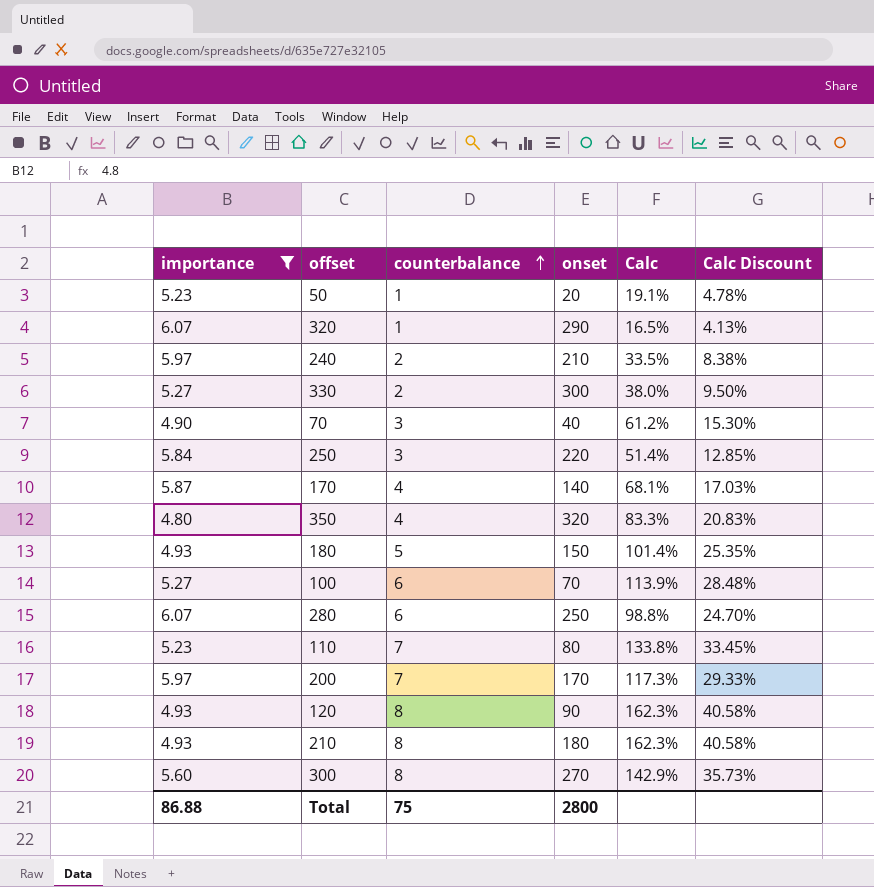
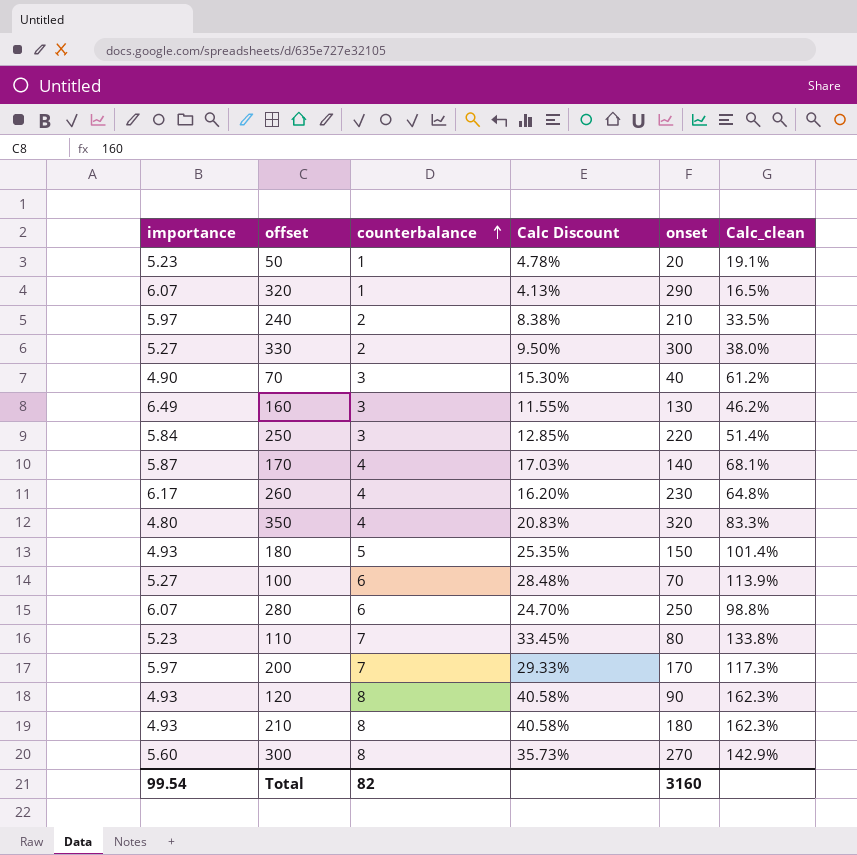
filter: importance <= 6.07 -> none
column Calc Discount | position: 6 -> 4
column name: Calc -> Calc_clean
Total | importance: 86.88 -> 99.54
Total | counterbalance: 75 -> 82
Total | onset: 2800 -> 3160

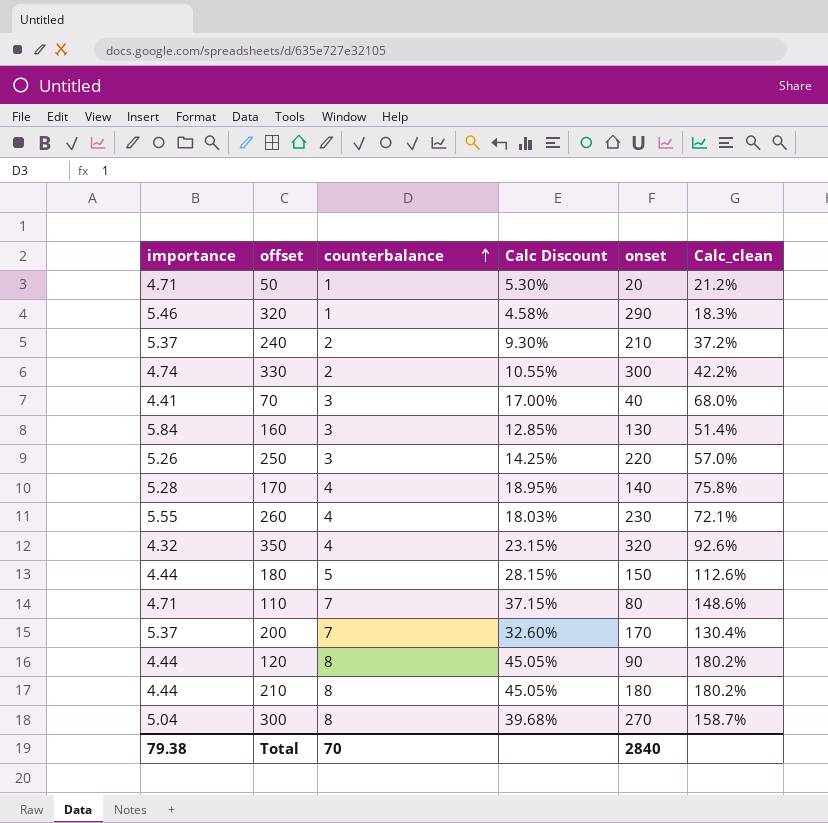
row 100: 5.27 | 6 | 28.48% | 70 | 113.9% -> none
row 280: 6.07 | 6 | 24.70% | 250 | 98.8% -> none
50 | importance: 5.23 -> 4.71
50 | Calc Discount: 4.78% -> 5.30%
50 | Calc_clean: 19.1% -> 21.2%
320 | importance: 6.07 -> 5.46
320 | Calc Discount: 4.13% -> 4.58%
320 | Calc_clean: 16.5% -> 18.3%
240 | importance: 5.97 -> 5.37
240 | Calc Discount: 8.38% -> 9.30%
240 | Calc_clean: 33.5% -> 37.2%
330 | importance: 5.27 -> 4.74
330 | Calc Discount: 9.50% -> 10.55%
330 | Calc_clean: 38.0% -> 42.2%
70 | importance: 4.90 -> 4.41
70 | Calc Discount: 15.30% -> 17.00%
70 | Calc_clean: 61.2% -> 68.0%
160 | importance: 6.49 -> 5.84
160 | Calc Discount: 11.55% -> 12.85%
160 | Calc_clean: 46.2% -> 51.4%
250 | importance: 5.84 -> 5.26
250 | Calc Discount: 12.85% -> 14.25%
250 | Calc_clean: 51.4% -> 57.0%
170 | importance: 5.87 -> 5.28
170 | Calc Discount: 17.03% -> 18.95%
170 | Calc_clean: 68.1% -> 75.8%
260 | importance: 6.17 -> 5.55
260 | Calc Discount: 16.20% -> 18.03%
260 | Calc_clean: 64.8% -> 72.1%
350 | importance: 4.80 -> 4.32
350 | Calc Discount: 20.83% -> 23.15%
350 | Calc_clean: 83.3% -> 92.6%
180 | importance: 4.93 -> 4.44
180 | Calc Discount: 25.35% -> 28.15%
180 | Calc_clean: 101.4% -> 112.6%
110 | importance: 5.23 -> 4.71
110 | Calc Discount: 33.45% -> 37.15%
110 | Calc_clean: 133.8% -> 148.6%
200 | importance: 5.97 -> 5.37
200 | Calc Discount: 29.33% -> 32.60%
200 | Calc_clean: 117.3% -> 130.4%
120 | importance: 4.93 -> 4.44
120 | Calc Discount: 40.58% -> 45.05%
120 | Calc_clean: 162.3% -> 180.2%
210 | importance: 4.93 -> 4.44
210 | Calc Discount: 40.58% -> 45.05%
210 | Calc_clean: 162.3% -> 180.2%
300 | importance: 5.60 -> 5.04
300 | Calc Discount: 35.73% -> 39.68%
300 | Calc_clean: 142.9% -> 158.7%
Total | importance: 99.54 -> 79.38
Total | counterbalance: 82 -> 70
Total | onset: 3160 -> 2840

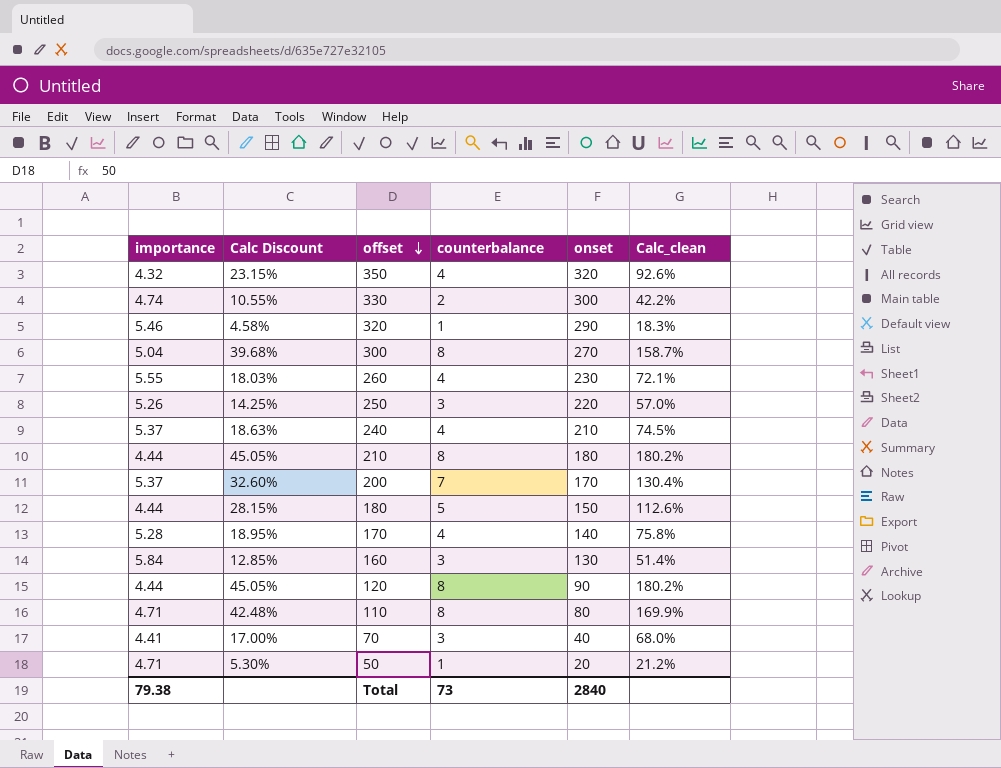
row order: counterbalance ascending -> offset descending
column Calc Discount | position: 4 -> 2
240 | Calc Discount: 9.30% -> 18.63%
240 | counterbalance: 2 -> 4
240 | Calc_clean: 37.2% -> 74.5%
110 | Calc Discount: 37.15% -> 42.48%
110 | counterbalance: 7 -> 8
110 | Calc_clean: 148.6% -> 169.9%
Total | counterbalance: 70 -> 73

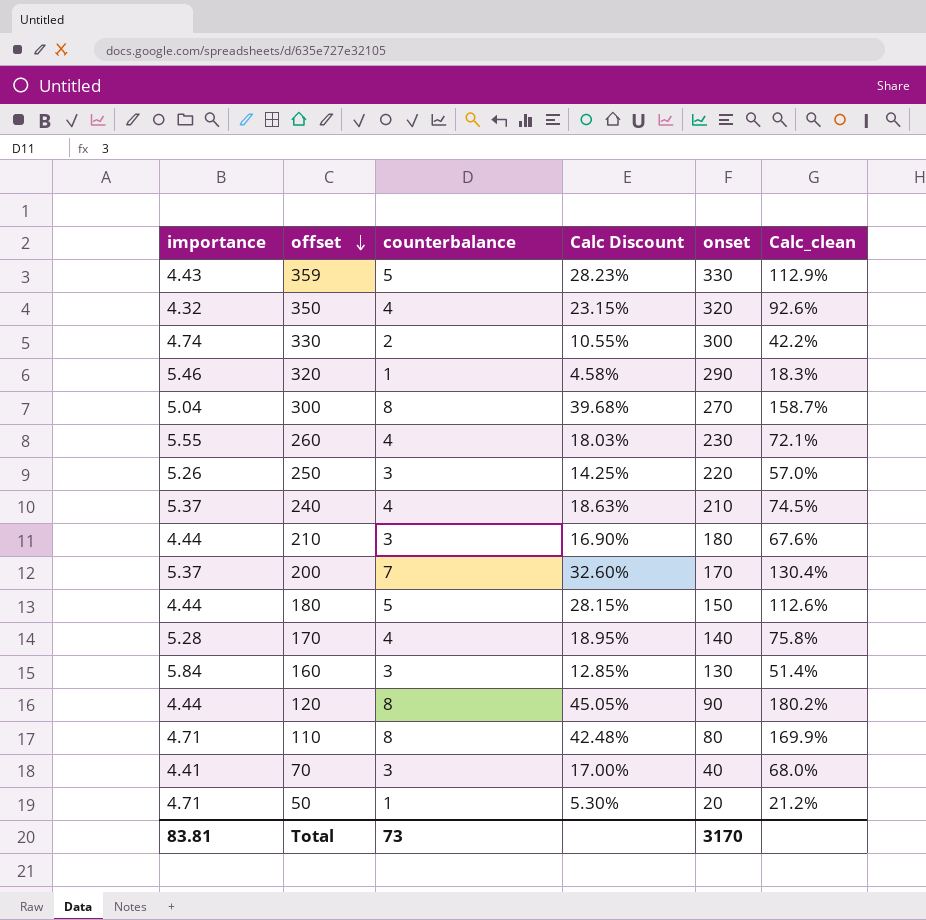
column Calc Discount | position: 2 -> 4
row 359: none -> 4.43 | 5 | 28.23% | 330 | 112.9%
210 | counterbalance: 8 -> 3
210 | Calc Discount: 45.05% -> 16.90%
210 | Calc_clean: 180.2% -> 67.6%
Total | importance: 79.38 -> 83.81
Total | onset: 2840 -> 3170

